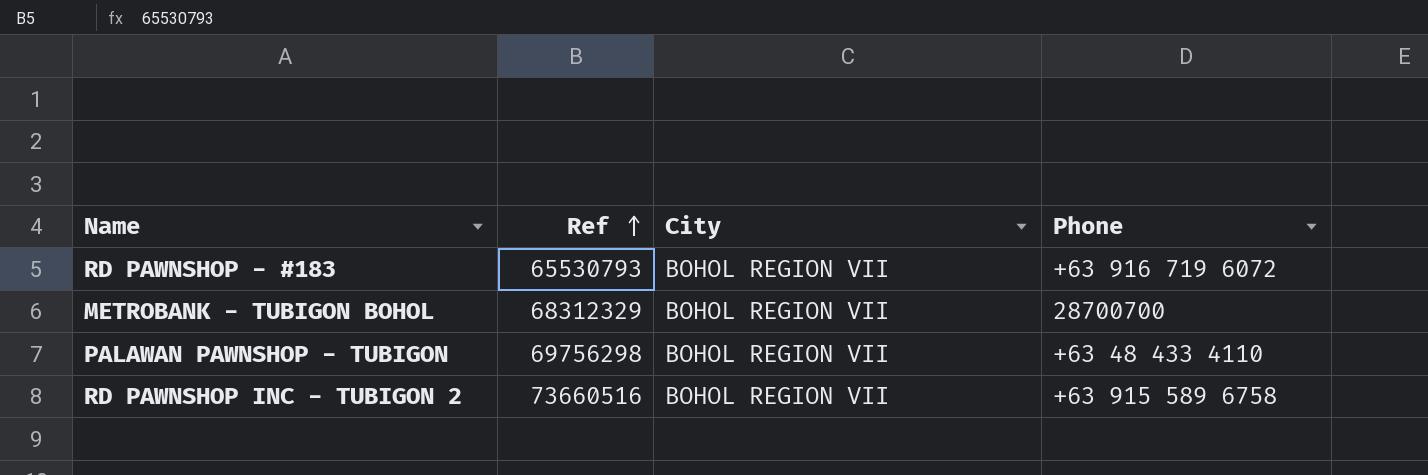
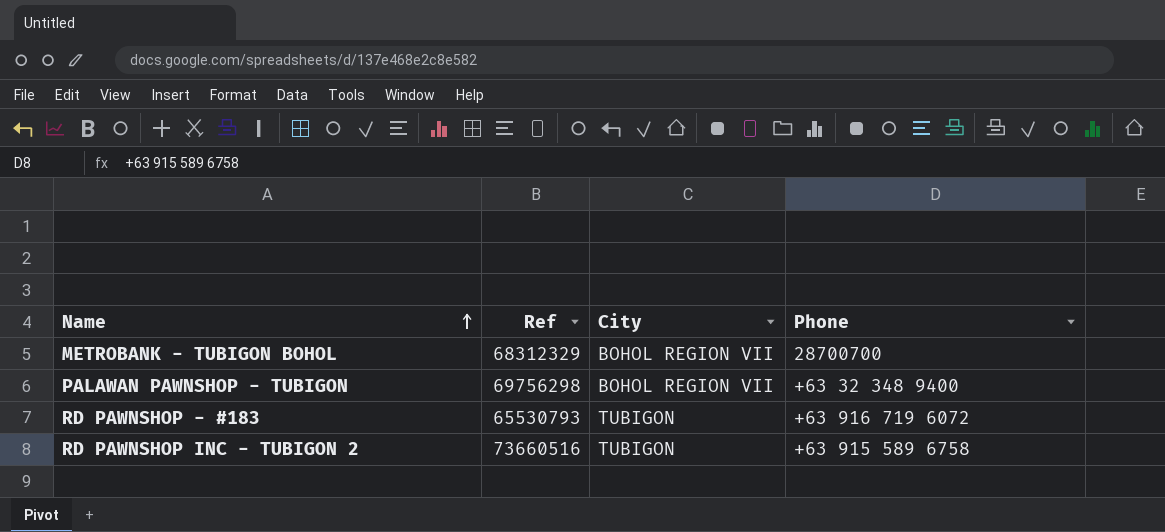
row order: Ref ascending -> Name ascending
PALAWAN PAWNSHOP - TUBIGON | Phone: +63 48 433 4110 -> +63 32 348 9400
RD PAWNSHOP - #183 | City: BOHOL REGION VII -> TUBIGON
RD PAWNSHOP INC - TUBIGON 2 | City: BOHOL REGION VII -> TUBIGON

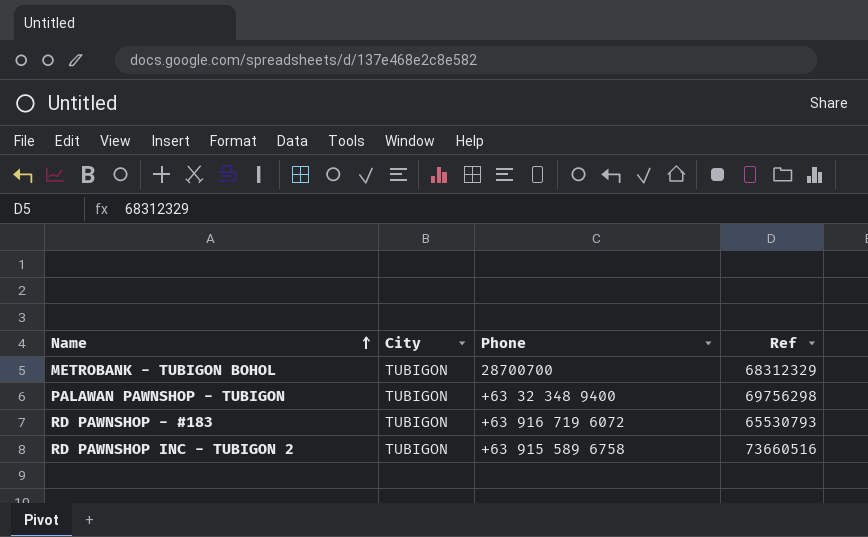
column Ref | position: 2 -> 4
METROBANK - TUBIGON BOHOL | City: BOHOL REGION VII -> TUBIGON
PALAWAN PAWNSHOP - TUBIGON | City: BOHOL REGION VII -> TUBIGON

